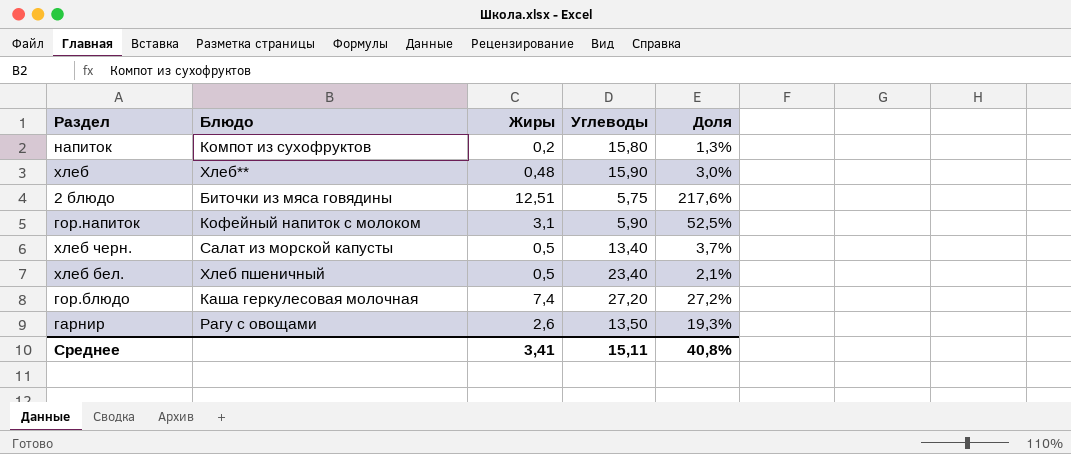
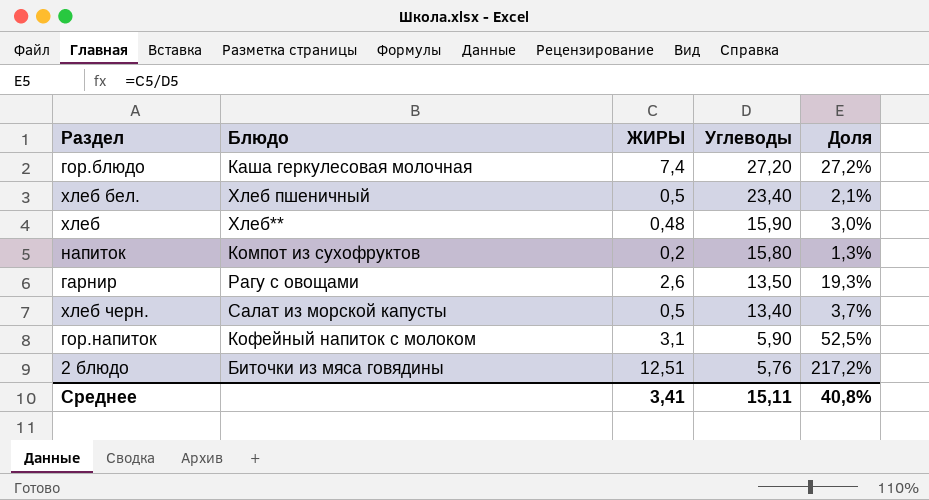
row order: none -> Углеводы descending
column name: Жиры -> ЖИРЫ
2 блюдо | Углеводы: 5,75 -> 5,76
2 блюдо | Доля: 217,6% -> 217,2%

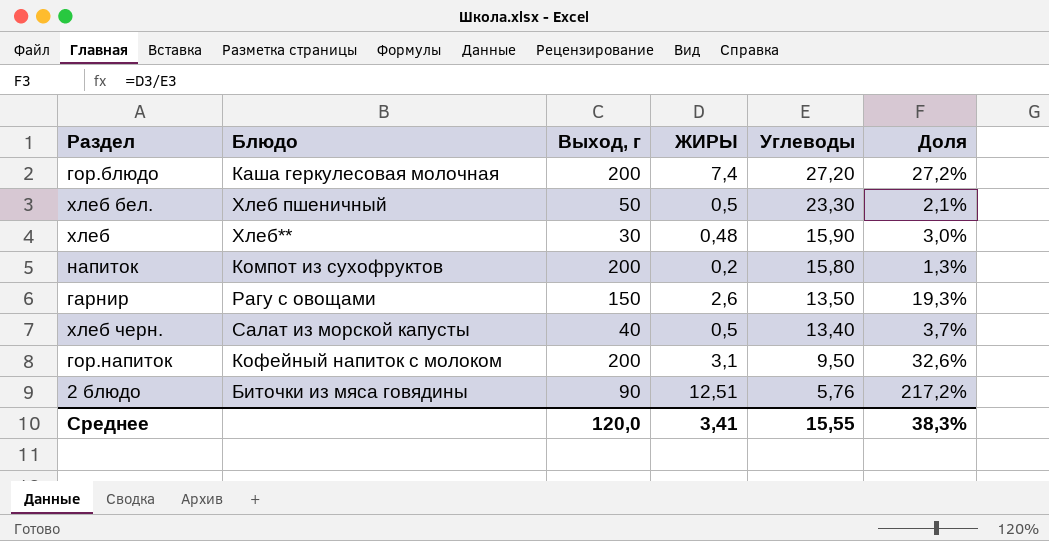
column Выход, г | position: none -> 3
хлеб бел. | Углеводы: 23,40 -> 23,30
гор.напиток | Углеводы: 5,90 -> 9,50
гор.напиток | Доля: 52,5% -> 32,6%
Среднее | Углеводы: 15,11 -> 15,55
Среднее | Доля: 40,8% -> 38,3%

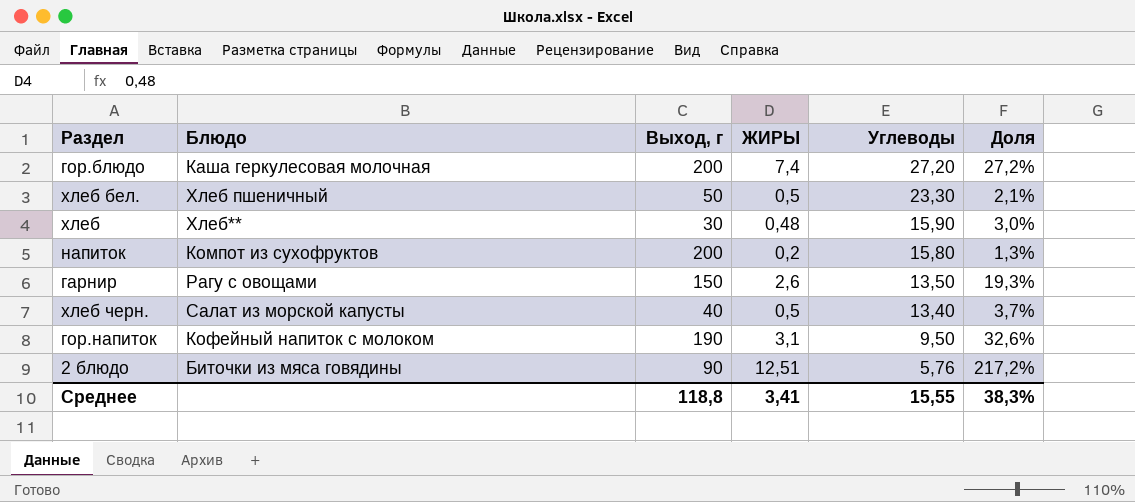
гор.напиток | Выход, г: 200 -> 190
Среднее | Выход, г: 120,0 -> 118,8

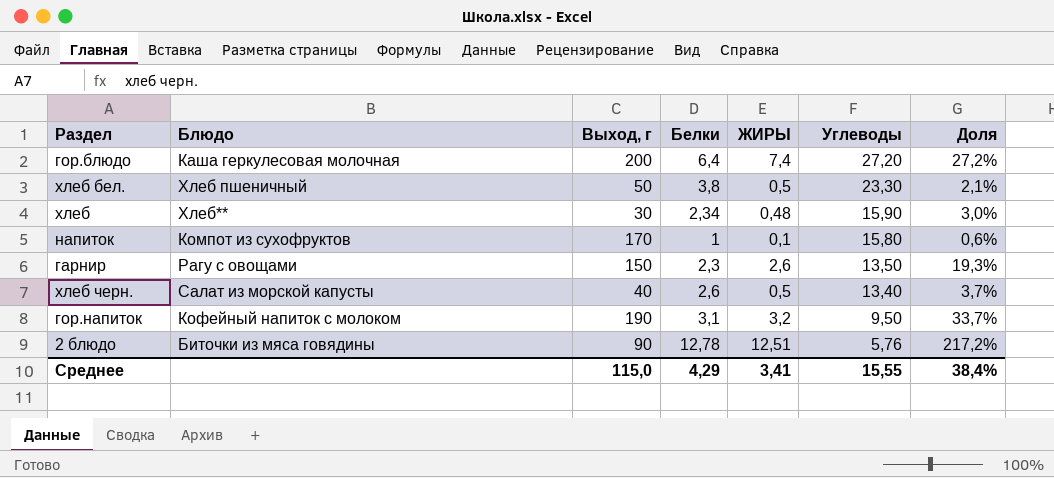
column Белки | position: none -> 4
напиток | Выход, г: 200 -> 170
напиток | ЖИРЫ: 0,2 -> 0,1
напиток | Доля: 1,3% -> 0,6%
гор.напиток | ЖИРЫ: 3,1 -> 3,2
гор.напиток | Доля: 32,6% -> 33,7%
Среднее | Выход, г: 118,8 -> 115,0
Среднее | Доля: 38,3% -> 38,4%

